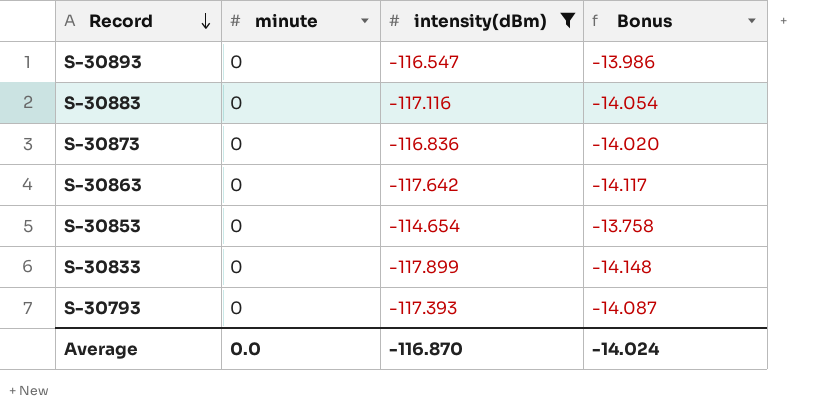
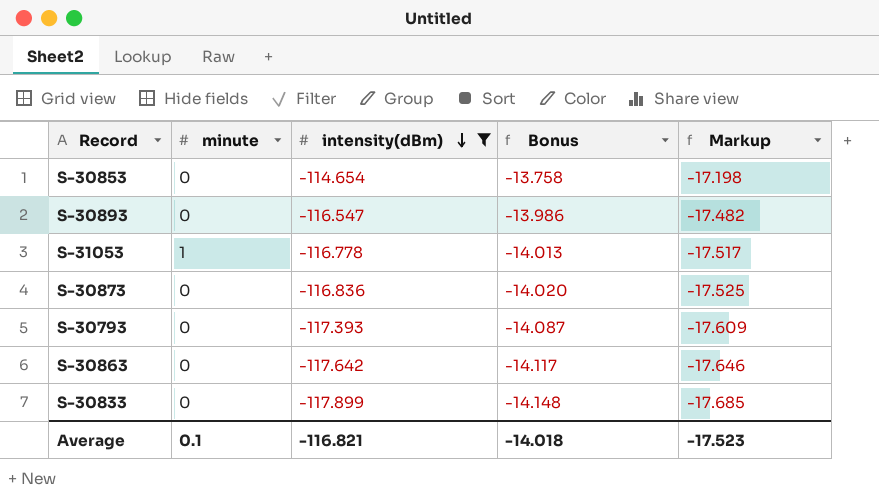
row order: Record descending -> intensity(dBm) descending
column Markup | formula: none -> [intensity(dBm)] * 0.15
row S-30883: 0 | -117.116 | -14.054 -> none
row S-31053: none -> 1 | -116.778 | -14.013 | -17.517
Average | minute: 0.0 -> 0.1
Average | intensity(dBm): -116.870 -> -116.821
Average | Bonus: -14.024 -> -14.018

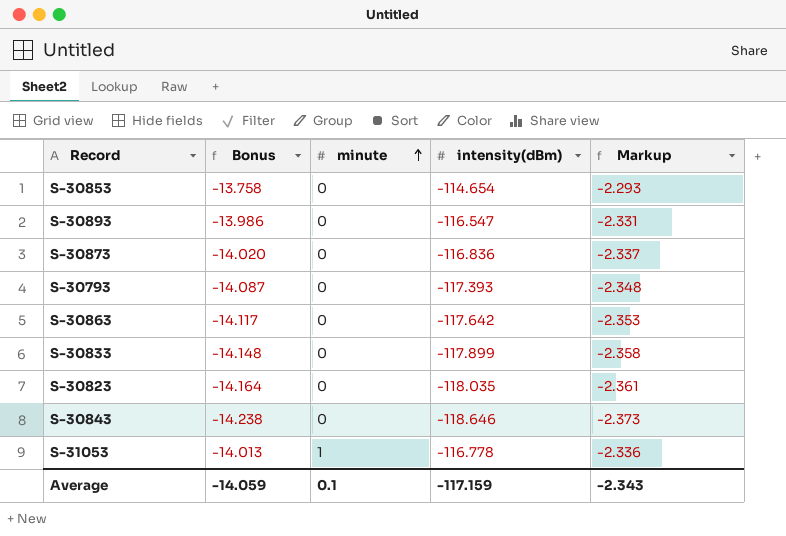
filter: intensity(dBm) >= -117.899 -> none
row order: intensity(dBm) descending -> minute ascending
column Bonus | position: 4 -> 2
column Markup | formula: [intensity(dBm)] * 0.15 -> [intensity(dBm)] * 0.02
Average | Bonus: -14.018 -> -14.059
Average | intensity(dBm): -116.821 -> -117.159
Average | Markup: -17.523 -> -2.343

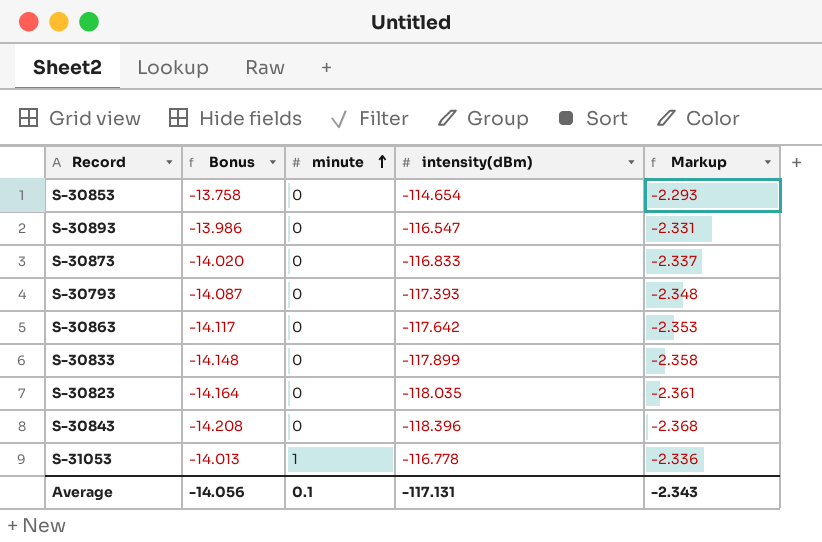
S-30873 | intensity(dBm): -116.836 -> -116.833
S-30843 | Bonus: -14.238 -> -14.208
S-30843 | intensity(dBm): -118.646 -> -118.396
S-30843 | Markup: -2.373 -> -2.368
Average | Bonus: -14.059 -> -14.056
Average | intensity(dBm): -117.159 -> -117.131

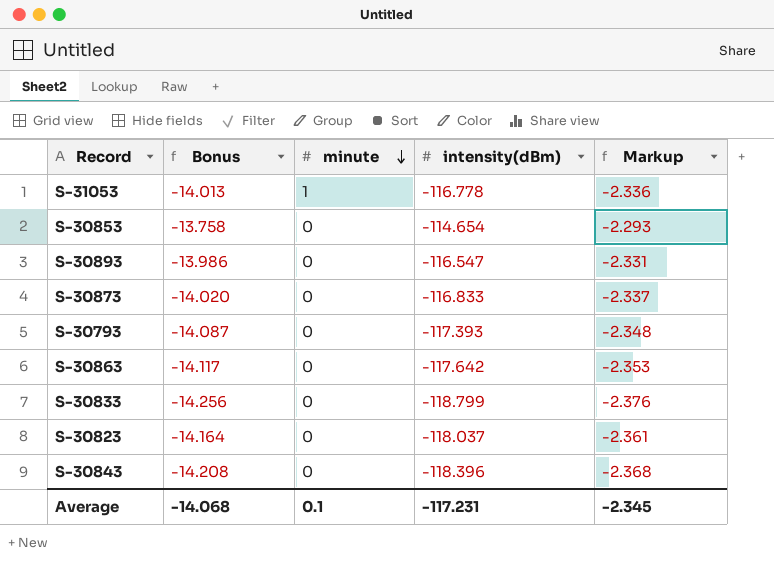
row order: minute ascending -> minute descending
S-30833 | Bonus: -14.148 -> -14.256
S-30833 | intensity(dBm): -117.899 -> -118.799
S-30833 | Markup: -2.358 -> -2.376
S-30823 | intensity(dBm): -118.035 -> -118.037
Average | Bonus: -14.056 -> -14.068
Average | intensity(dBm): -117.131 -> -117.231
Average | Markup: -2.343 -> -2.345

